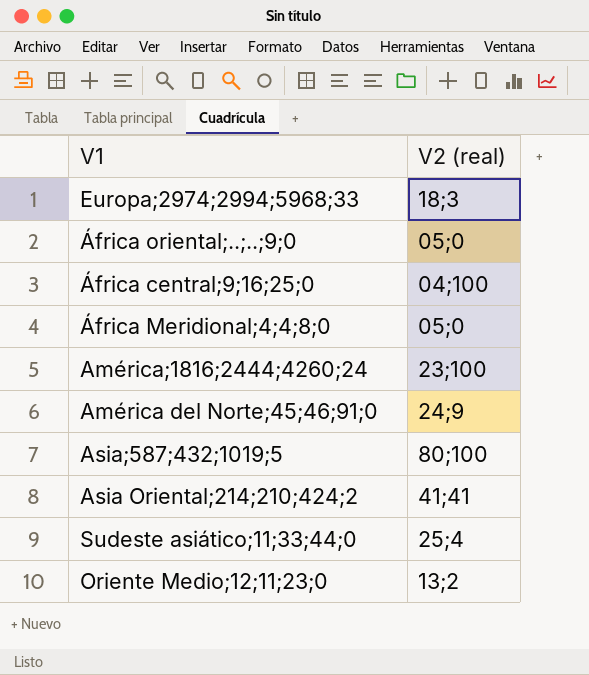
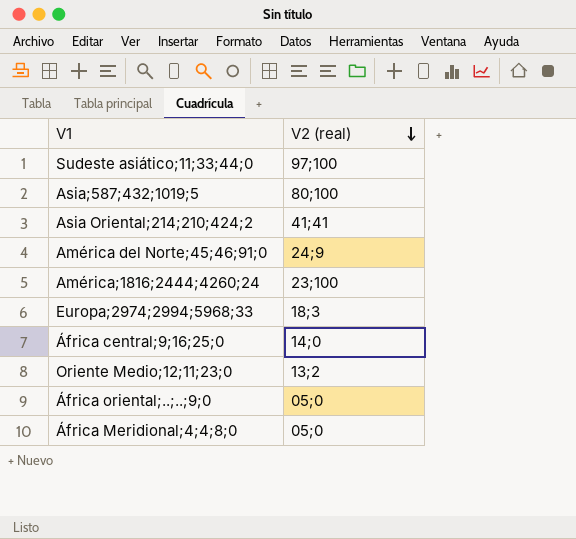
row order: none -> V2 (real) descending
Sudeste asiático;11;33;44;0 | V2 (real): 25;4 -> 97;100
África central;9;16;25;0 | V2 (real): 04;100 -> 14;0

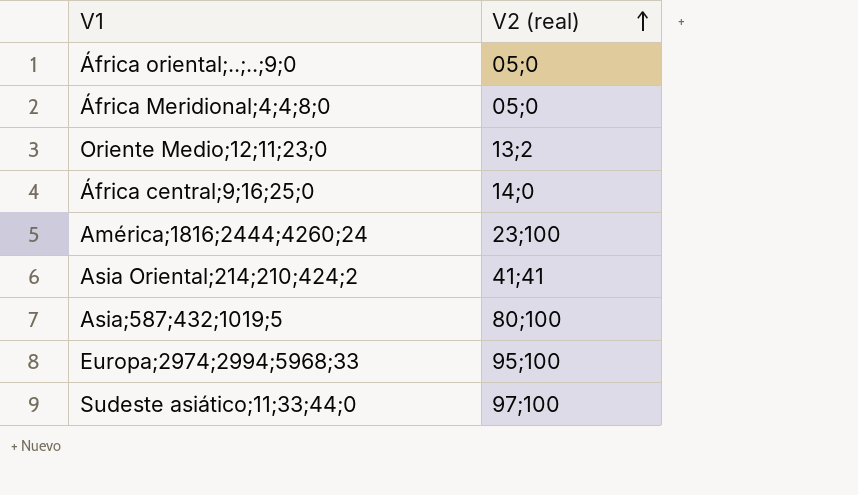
row order: V2 (real) descending -> V2 (real) ascending
row América del Norte;45;46;91;0: 24;9 -> none
Europa;2974;2994;5968;33 | V2 (real): 18;3 -> 95;100

